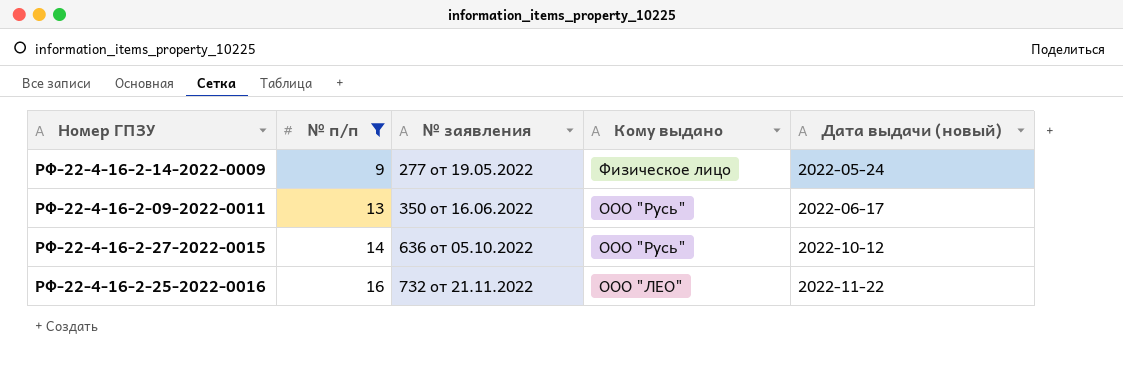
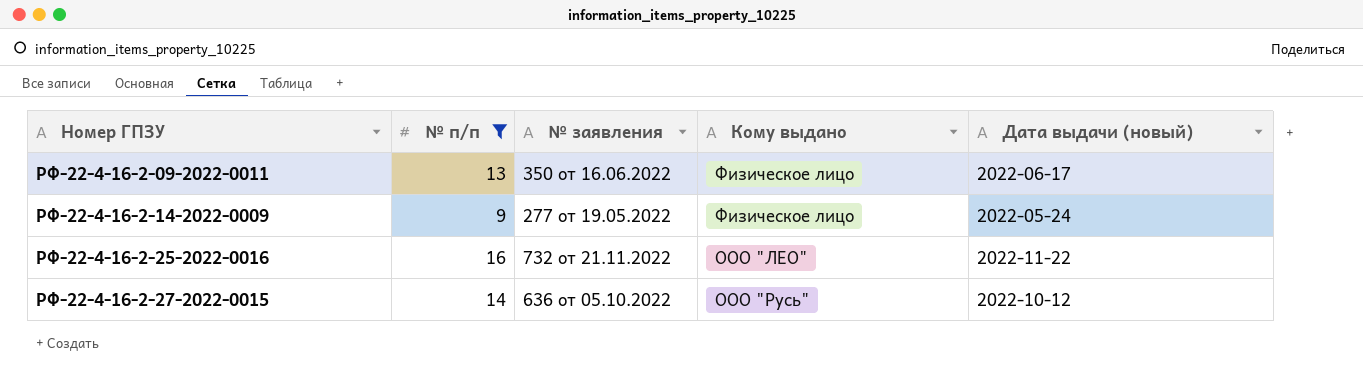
row order: № п/п ascending -> Номер ГПЗУ ascending
РФ-22-4-16-2-09-2022-0011 | Кому выдано: ООО "Русь" -> Физическое лицо

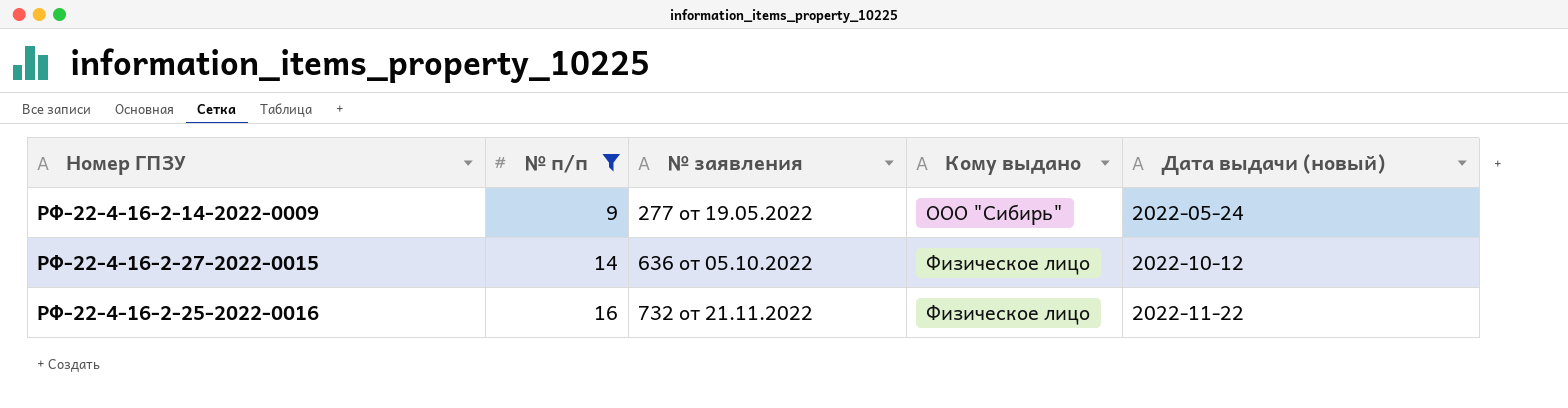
row order: Номер ГПЗУ ascending -> № п/п ascending
row РФ-22-4-16-2-09-2022-0011: 13 | 350 от 16.06.2022 | Физическое лицо | 2022-06-17 -> none
РФ-22-4-16-2-14-2022-0009 | Кому выдано: Физическое лицо -> ООО "Сибирь"
РФ-22-4-16-2-27-2022-0015 | Кому выдано: ООО "Русь" -> Физическое лицо
РФ-22-4-16-2-25-2022-0016 | Кому выдано: ООО "ЛЕО" -> Физическое лицо

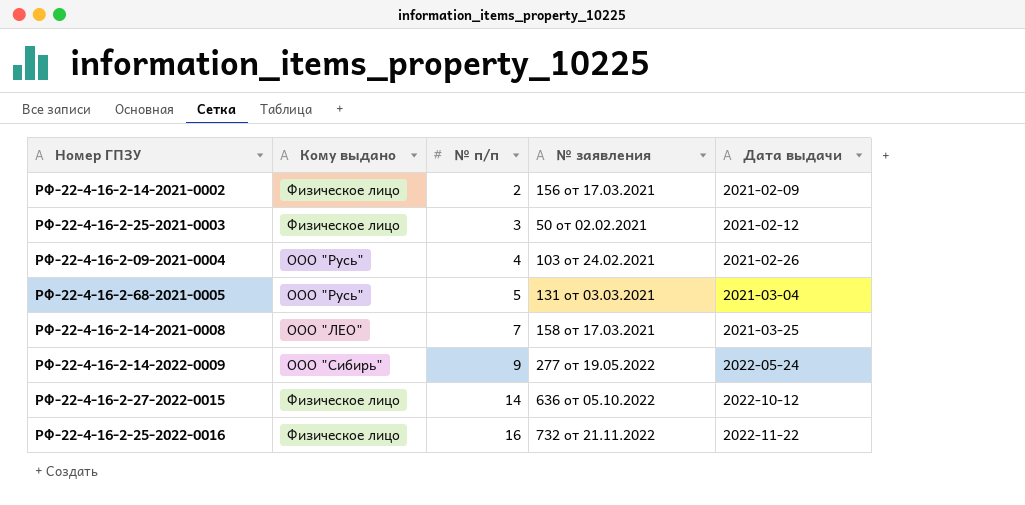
filter: № п/п >= 9 -> none
column Кому выдано | position: 4 -> 2
column name: Дата выдачи (новый) -> Дата выдачи

